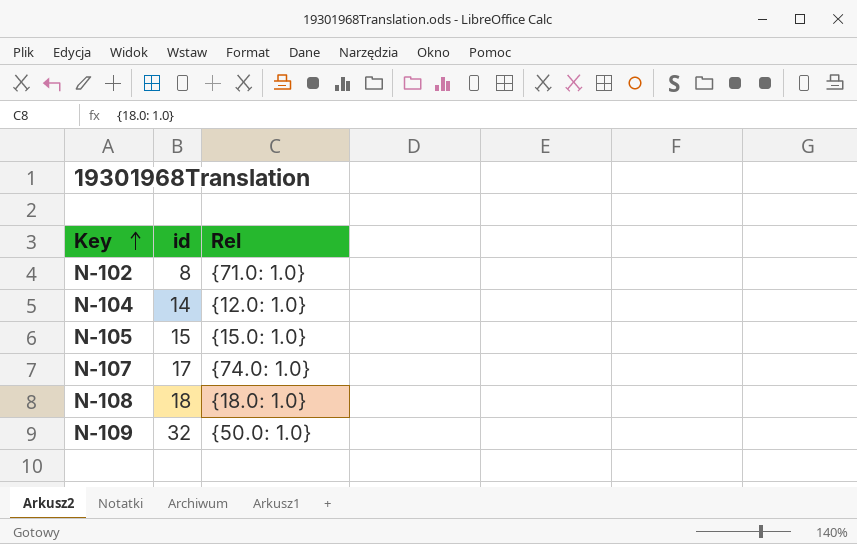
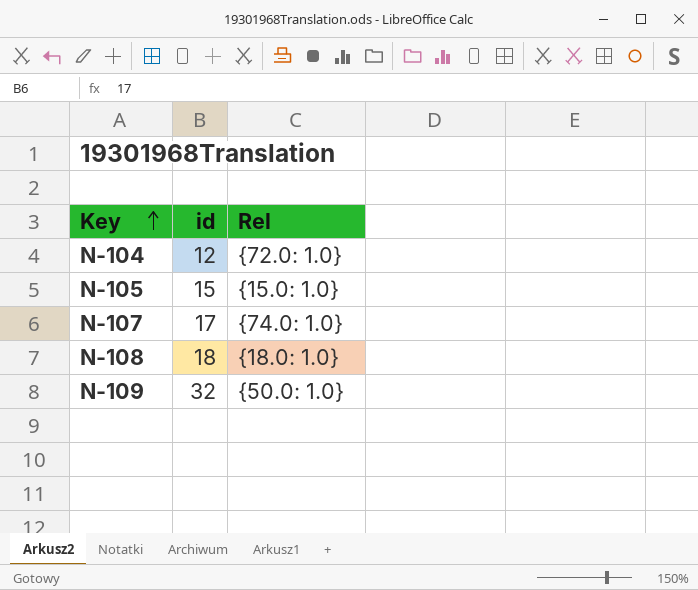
row N-102: 8 | {71.0: 1.0} -> none
N-104 | id: 14 -> 12
N-104 | Rel: {12.0: 1.0} -> {72.0: 1.0}

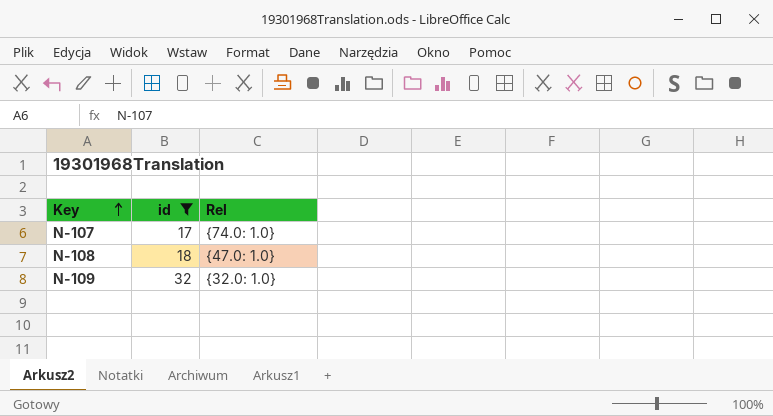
filter: none -> id >= 17
N-108 | Rel: {18.0: 1.0} -> {47.0: 1.0}
N-109 | Rel: {50.0: 1.0} -> {32.0: 1.0}

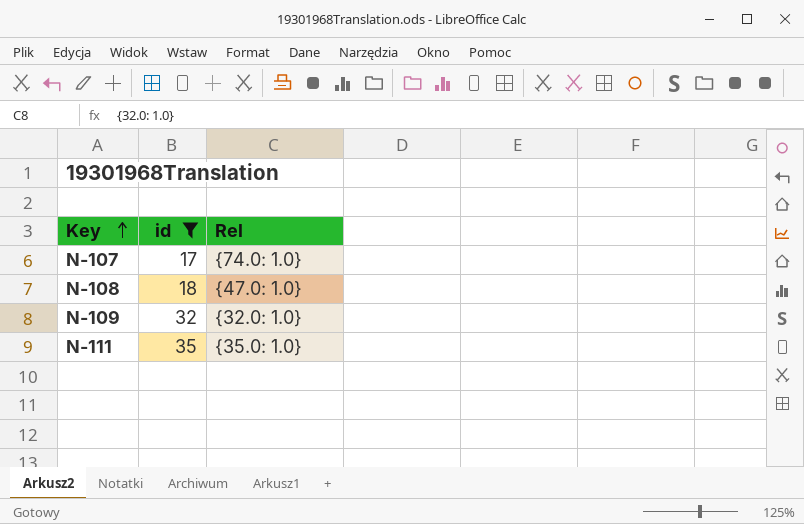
row N-111: none -> 35 | {35.0: 1.0}

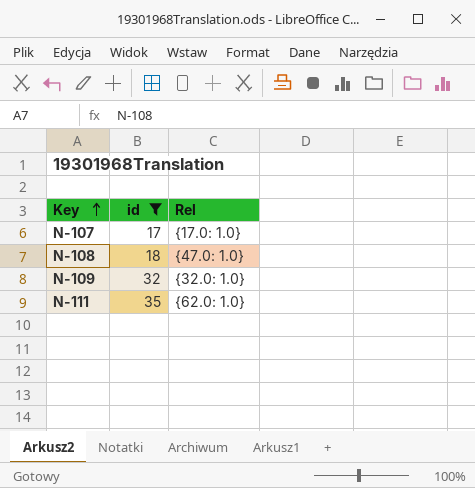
N-107 | Rel: {74.0: 1.0} -> {17.0: 1.0}
N-111 | Rel: {35.0: 1.0} -> {62.0: 1.0}

